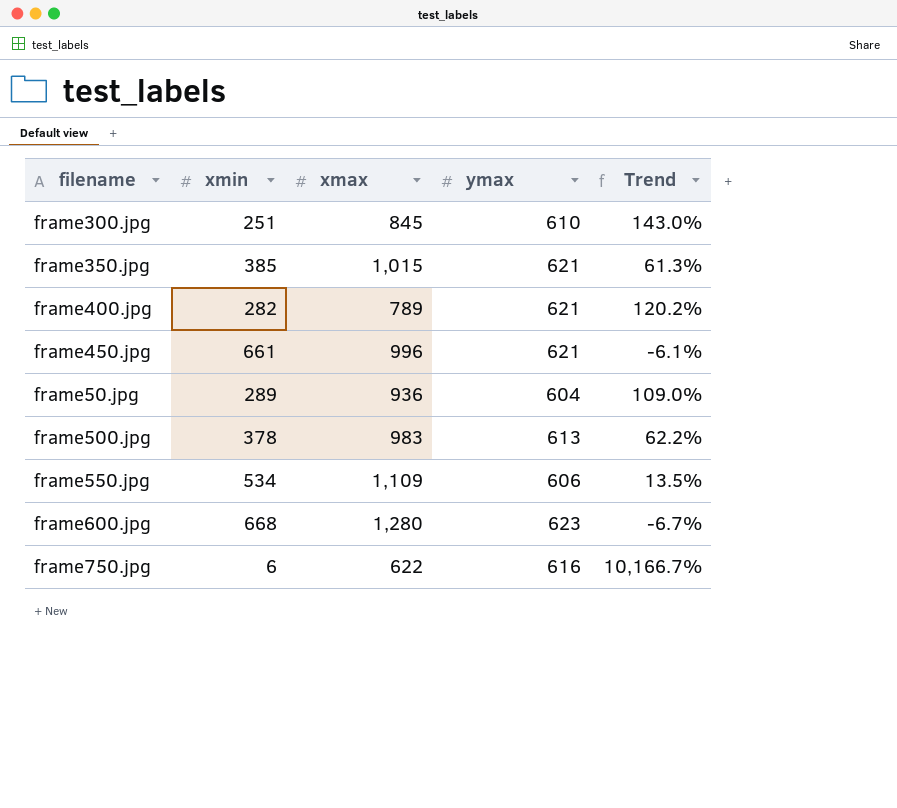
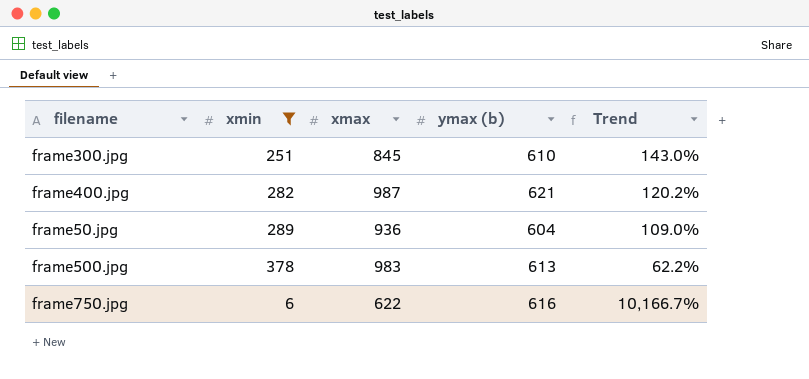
filter: none -> xmin <= 378
column name: ymax -> ymax (b)
frame400.jpg | xmax: 789 -> 987

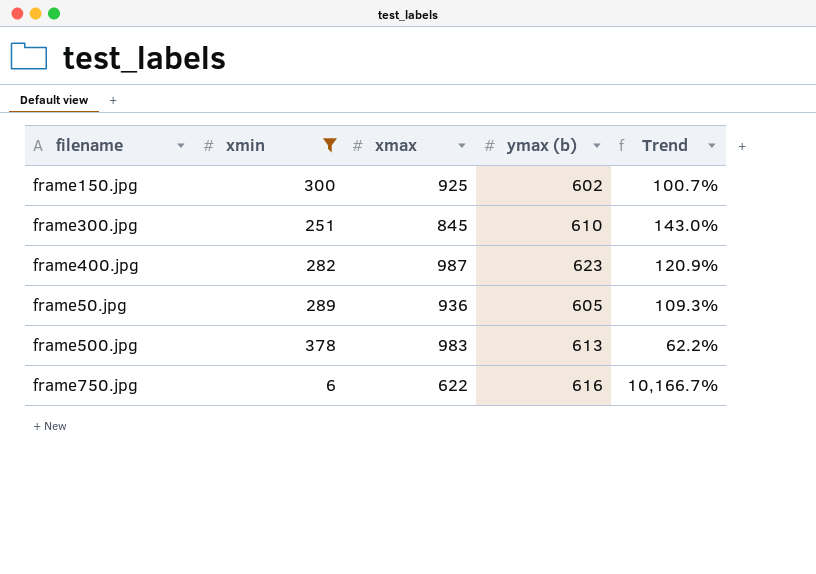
row frame150.jpg: none -> 300 | 925 | 602 | 100.7%
frame400.jpg | ymax (b): 621 -> 623
frame400.jpg | Trend: 120.2% -> 120.9%
frame50.jpg | ymax (b): 604 -> 605
frame50.jpg | Trend: 109.0% -> 109.3%

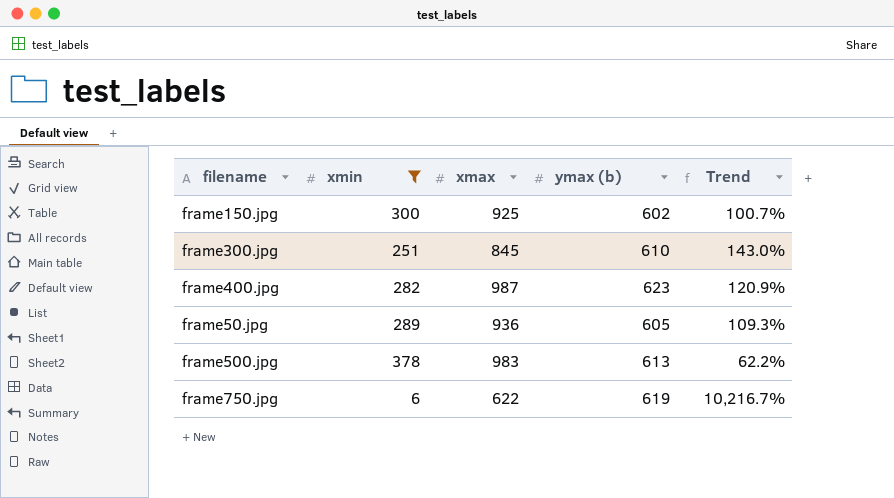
frame750.jpg | ymax (b): 616 -> 619
frame750.jpg | Trend: 10,166.7% -> 10,216.7%

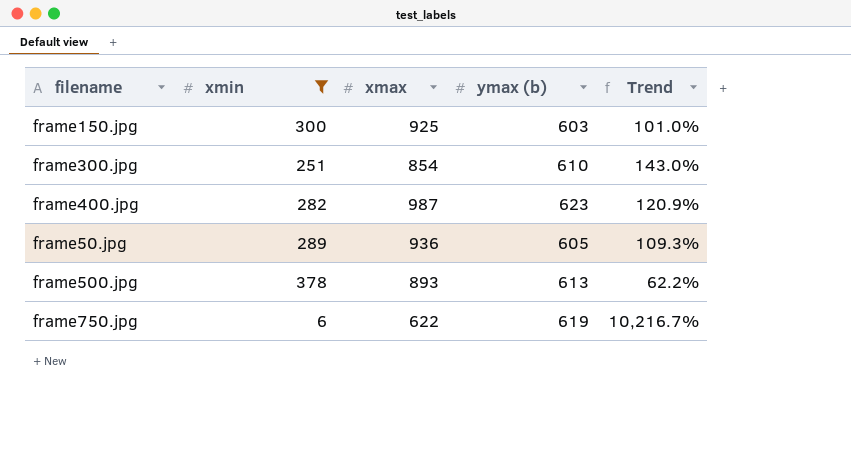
frame150.jpg | ymax (b): 602 -> 603
frame150.jpg | Trend: 100.7% -> 101.0%
frame300.jpg | xmax: 845 -> 854
frame500.jpg | xmax: 983 -> 893

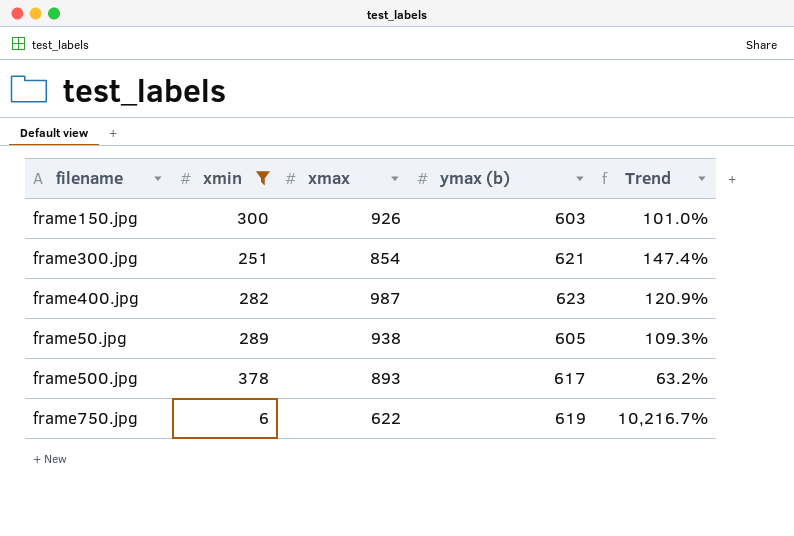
frame150.jpg | xmax: 925 -> 926
frame300.jpg | ymax (b): 610 -> 621
frame300.jpg | Trend: 143.0% -> 147.4%
frame50.jpg | xmax: 936 -> 938
frame500.jpg | ymax (b): 613 -> 617
frame500.jpg | Trend: 62.2% -> 63.2%

